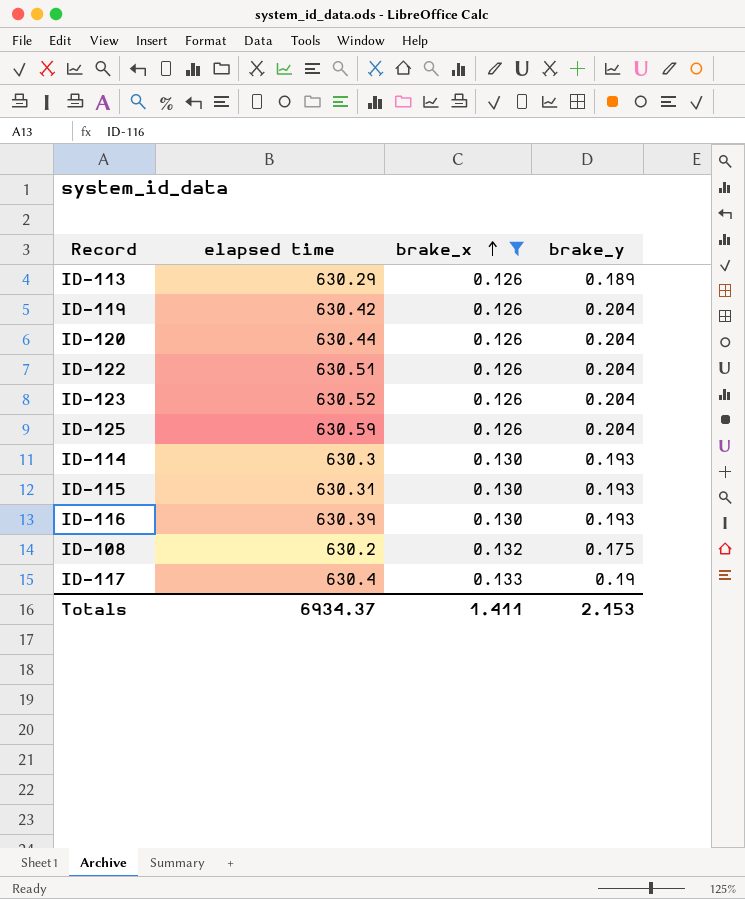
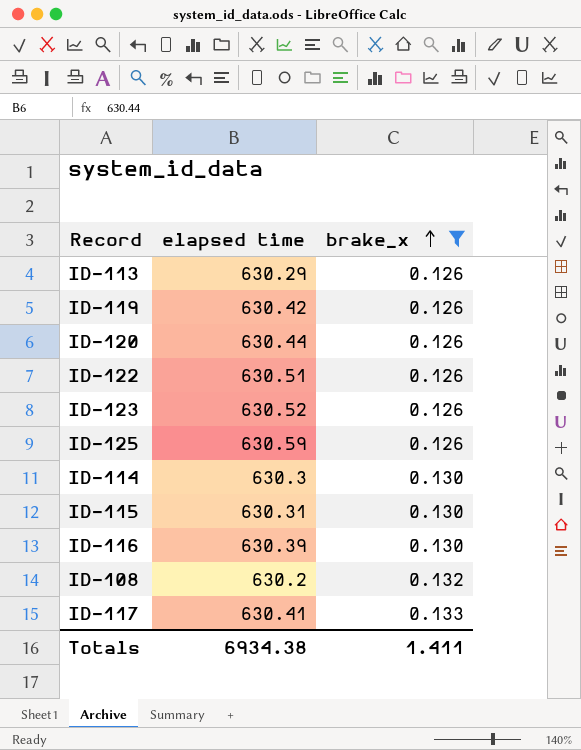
column brake_y | position: 4 -> none
ID-117 | elapsed time: 630.4 -> 630.41
Totals | elapsed time: 6934.37 -> 6934.38

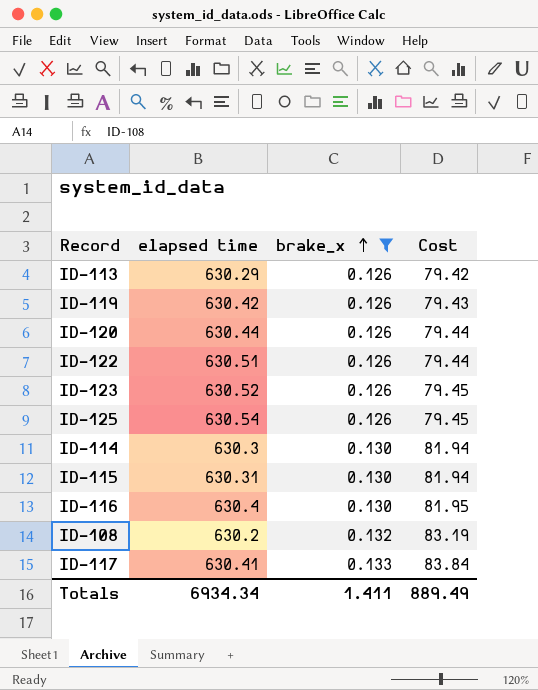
column Cost | formula: none -> [elapsed time] * [brake_x]
ID-125 | elapsed time: 630.59 -> 630.54
ID-116 | elapsed time: 630.39 -> 630.4
Totals | elapsed time: 6934.38 -> 6934.34

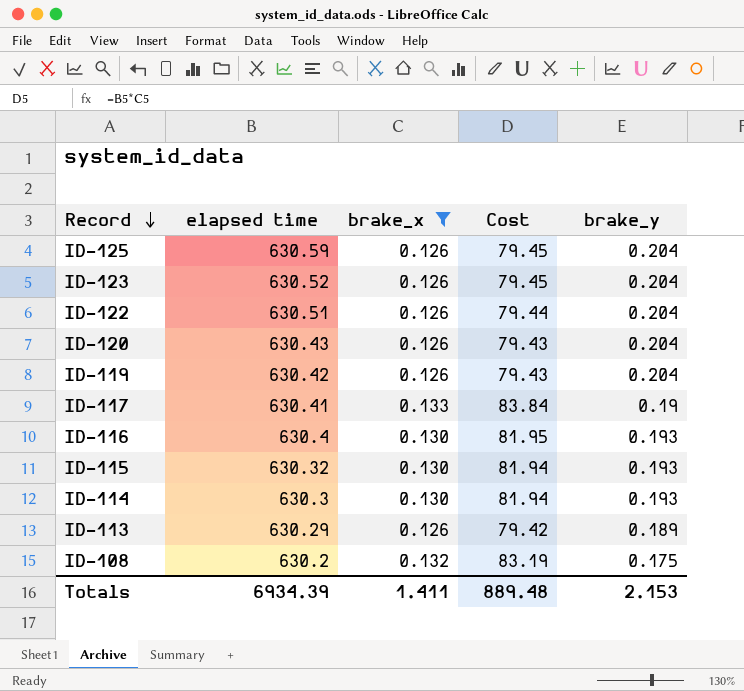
row order: brake_x ascending -> Record descending
column brake_y | position: none -> 5
ID-125 | elapsed time: 630.54 -> 630.59
ID-120 | elapsed time: 630.44 -> 630.43
ID-120 | Cost: 79.44 -> 79.43
ID-115 | elapsed time: 630.31 -> 630.32
Totals | elapsed time: 6934.34 -> 6934.39
Totals | Cost: 889.49 -> 889.48

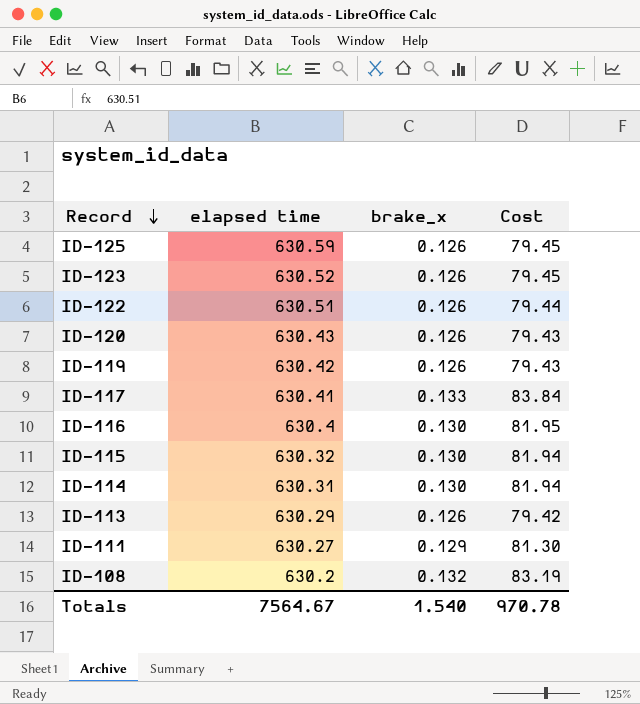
filter: brake_x != 0.129 -> none
column brake_y | position: 5 -> none
ID-114 | elapsed time: 630.3 -> 630.31
Totals | elapsed time: 6934.39 -> 7564.67
Totals | brake_x: 1.411 -> 1.540
Totals | Cost: 889.48 -> 970.78

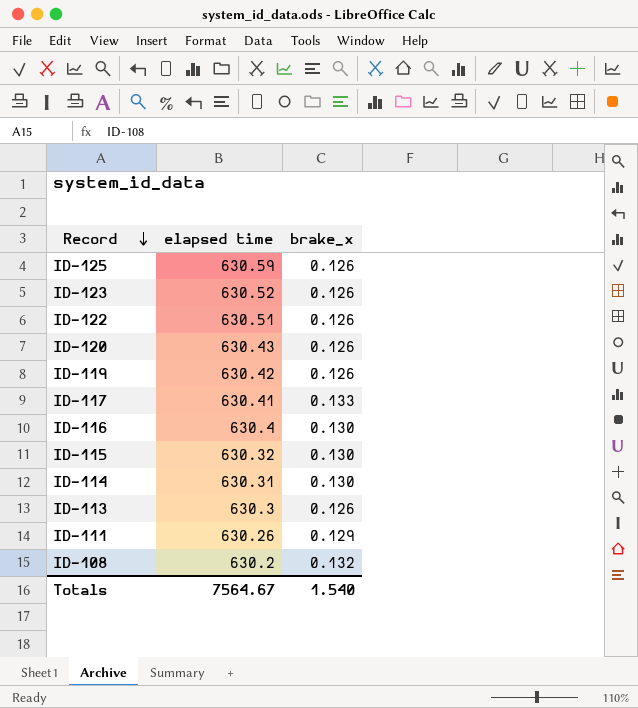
column Cost | formula: [elapsed time] * [brake_x] -> none
ID-113 | elapsed time: 630.29 -> 630.3
ID-111 | elapsed time: 630.27 -> 630.26

